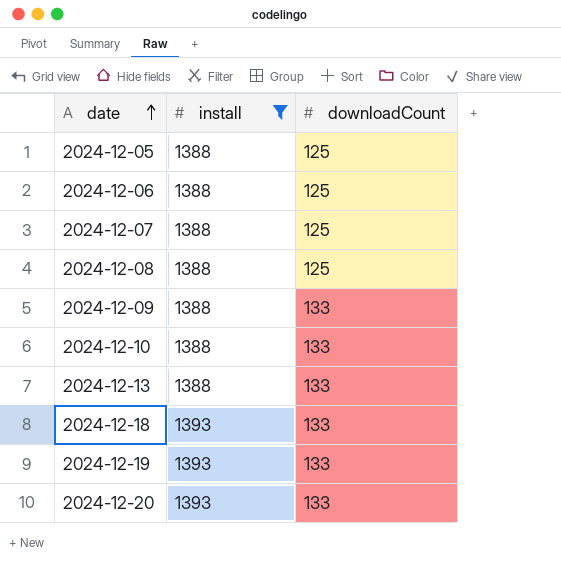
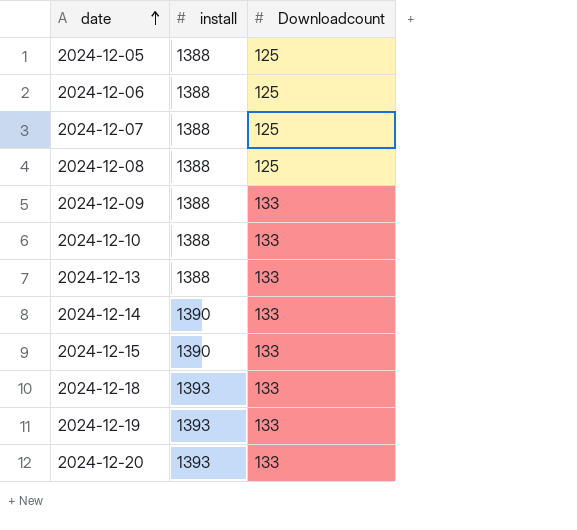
filter: install != 1390 -> none
column name: downloadCount -> Downloadcount

